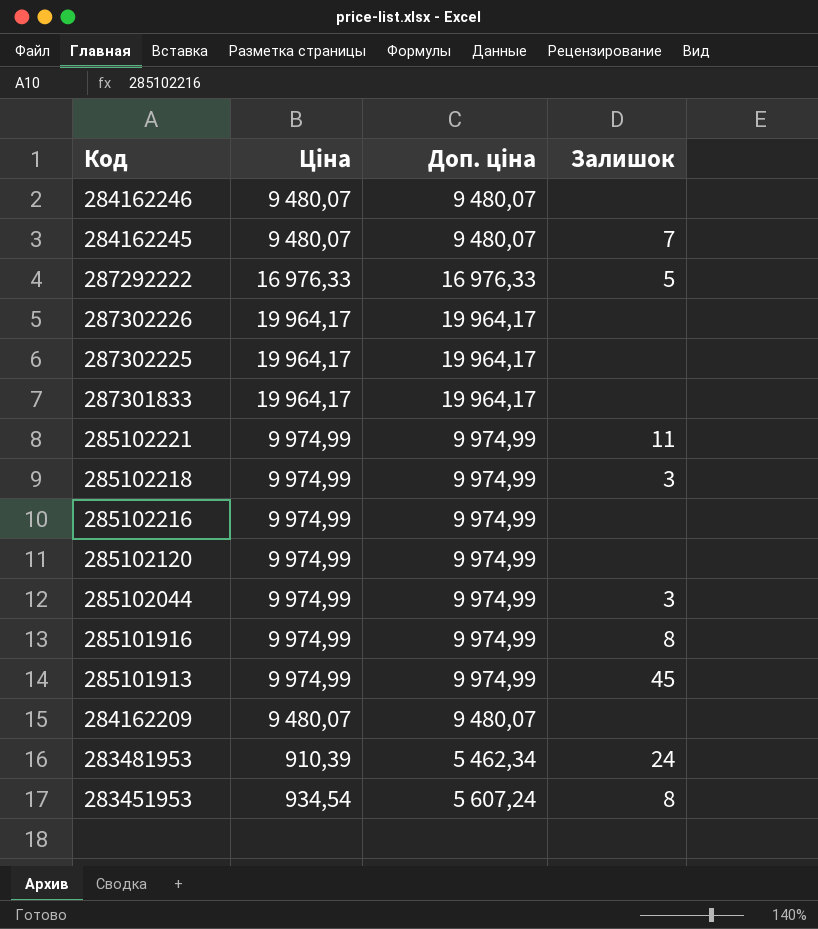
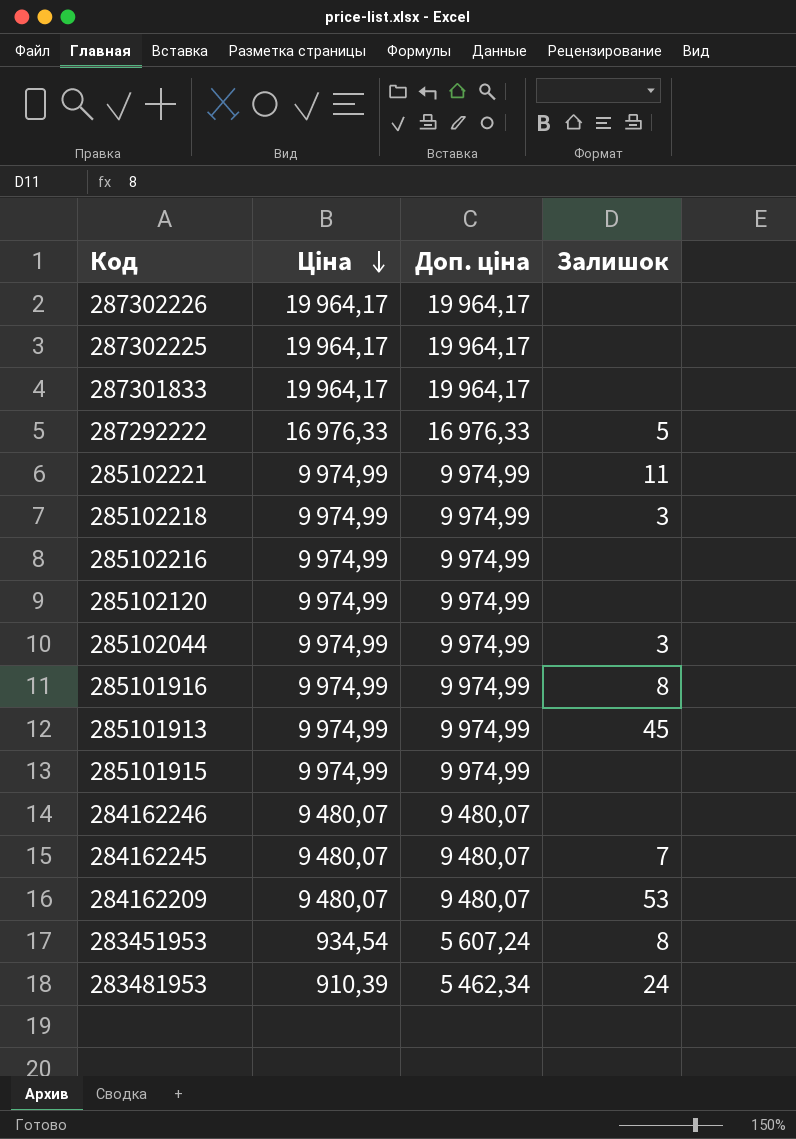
row order: none -> Ціна descending
row 285101915: none -> 9 974,99 | 9 974,99 | none
284162209 | Залишок: none -> 53

